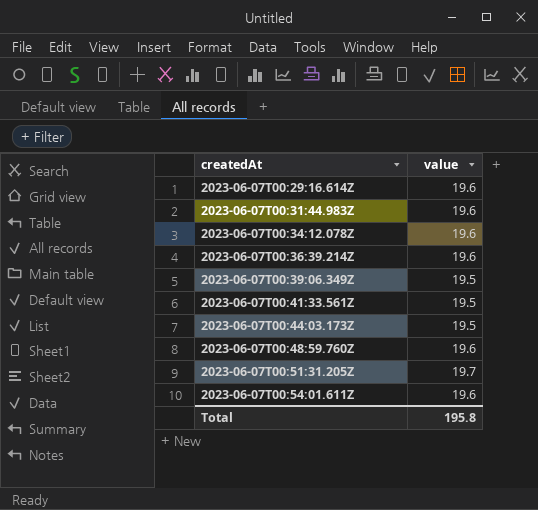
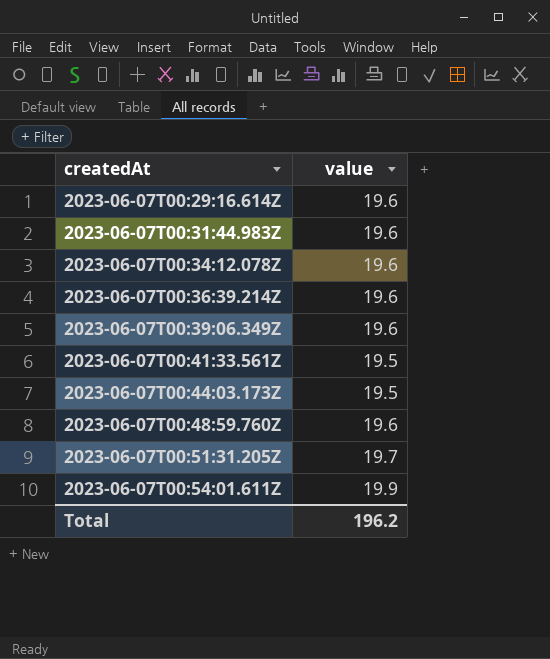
2023-06-07T00:39:06.349Z | value: 19.5 -> 19.6
2023-06-07T00:54:01.611Z | value: 19.6 -> 19.9
Total | value: 195.8 -> 196.2

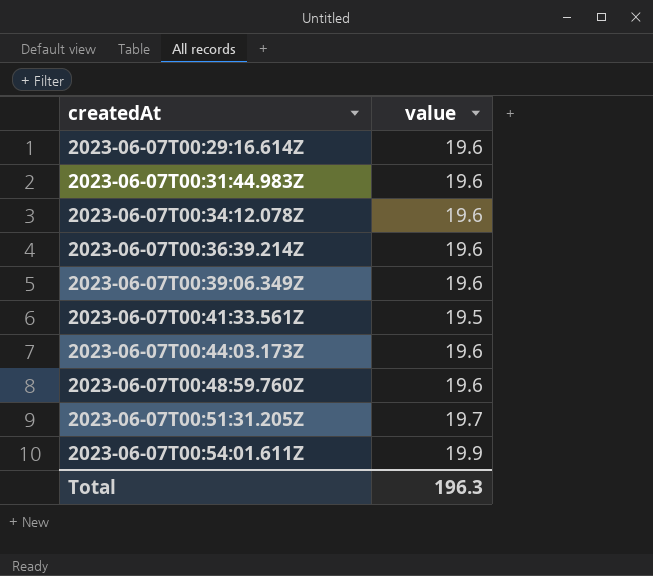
2023-06-07T00:44:03.173Z | value: 19.5 -> 19.6
Total | value: 196.2 -> 196.3

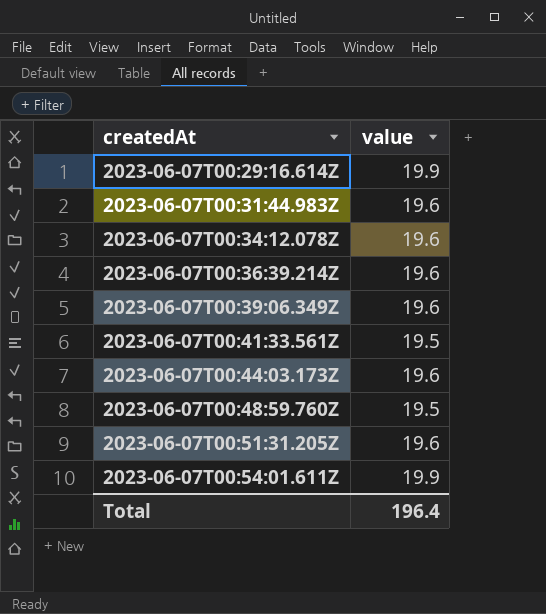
2023-06-07T00:29:16.614Z | value: 19.6 -> 19.9
2023-06-07T00:48:59.760Z | value: 19.6 -> 19.5
2023-06-07T00:51:31.205Z | value: 19.7 -> 19.6
Total | value: 196.3 -> 196.4

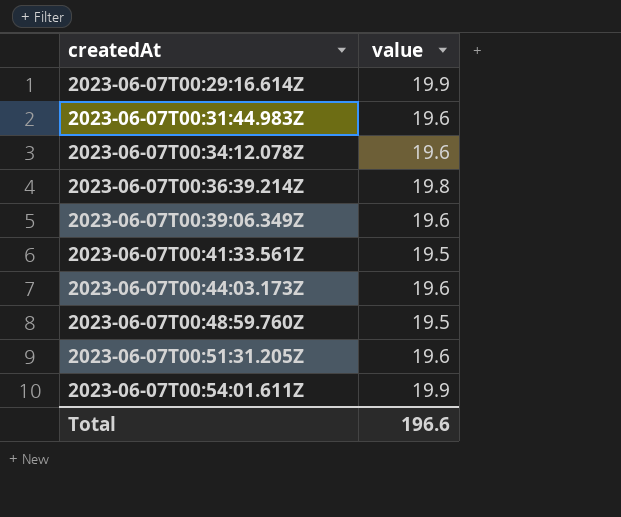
2023-06-07T00:36:39.214Z | value: 19.6 -> 19.8
Total | value: 196.4 -> 196.6

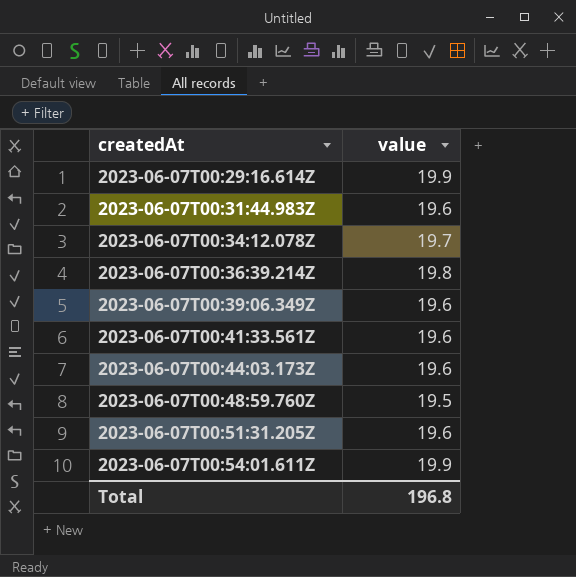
2023-06-07T00:34:12.078Z | value: 19.6 -> 19.7
2023-06-07T00:41:33.561Z | value: 19.5 -> 19.6
Total | value: 196.6 -> 196.8

